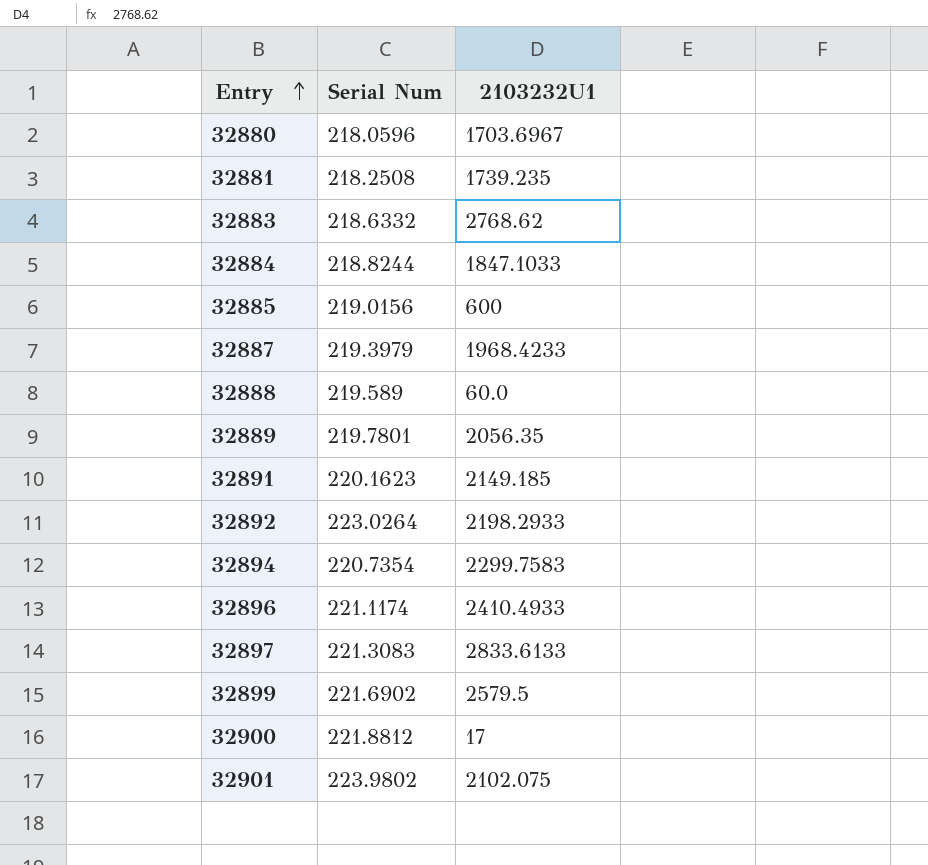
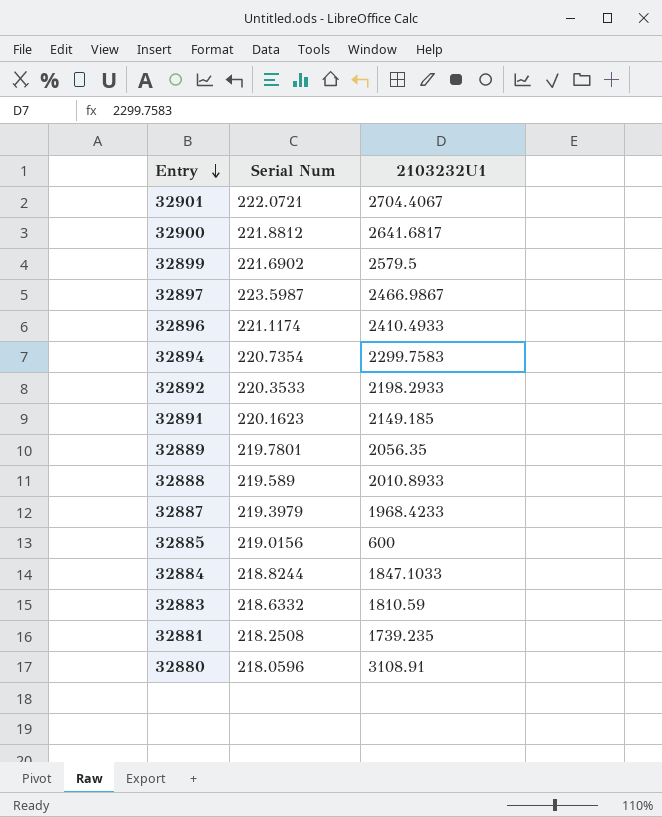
row order: Entry ascending -> Entry descending
32901 | Serial Num: 223.9802 -> 222.0721
32901 | 2103232U1: 2102.075 -> 2704.4067
32900 | 2103232U1: 17 -> 2641.6817
32897 | Serial Num: 221.3083 -> 223.5987
32897 | 2103232U1: 2833.6133 -> 2466.9867
32892 | Serial Num: 223.0264 -> 220.3533
32888 | 2103232U1: 60.0 -> 2010.8933
32883 | 2103232U1: 2768.62 -> 1810.59
32880 | 2103232U1: 1703.6967 -> 3108.91

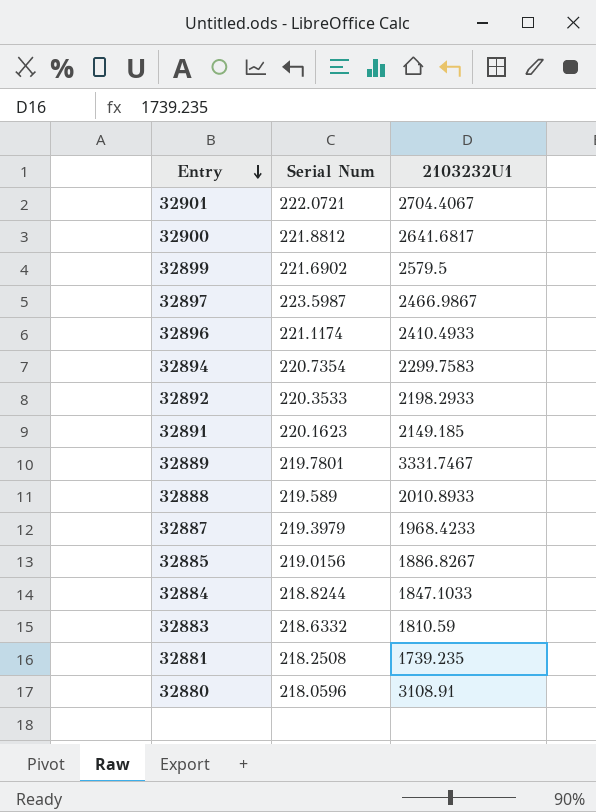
32889 | 2103232U1: 2056.35 -> 3331.7467
32885 | 2103232U1: 600 -> 1886.8267

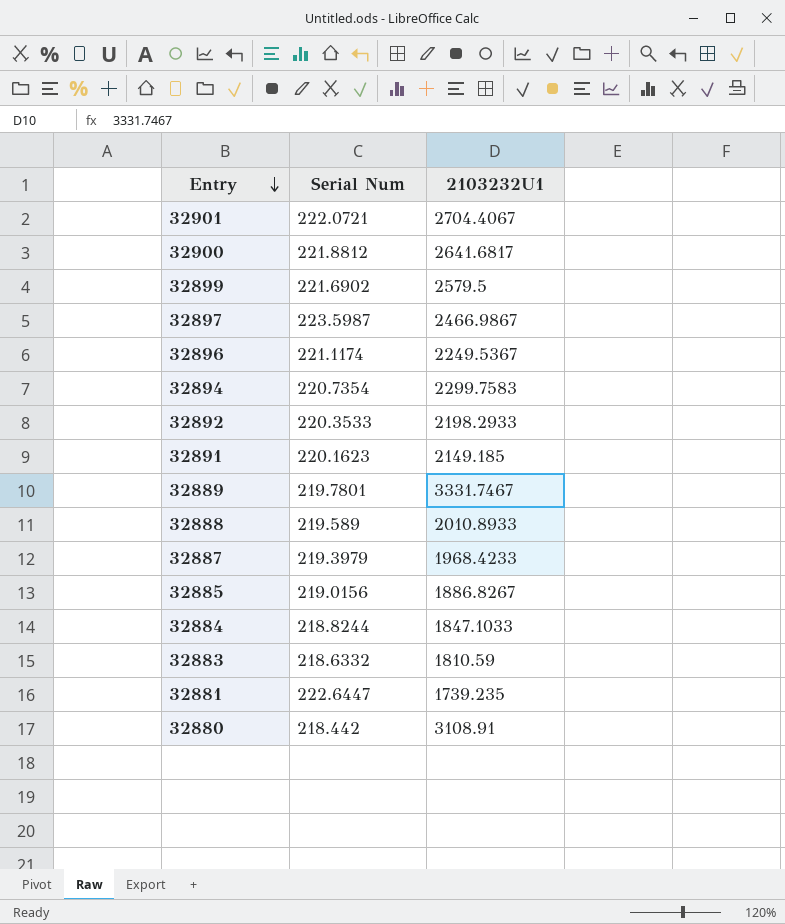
32896 | 2103232U1: 2410.4933 -> 2249.5367
32881 | Serial Num: 218.2508 -> 222.6447
32880 | Serial Num: 218.0596 -> 218.442

